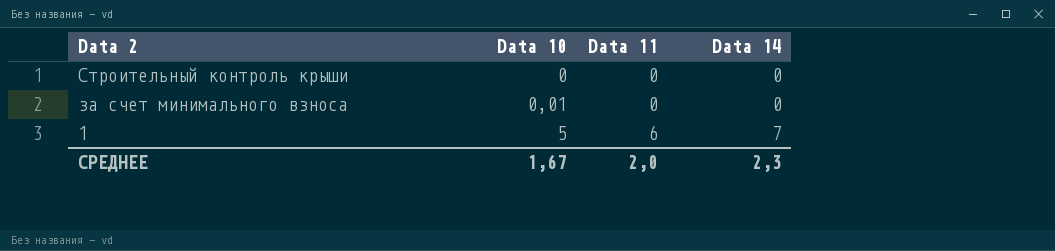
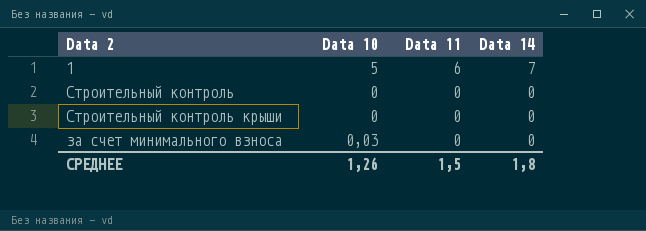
row order: Data 2 descending -> Data 11 descending
row Строительный контроль: none -> 0 | 0 | 0
за счет минимального взноса | Data 10: 0,01 -> 0,03
СРЕДНЕЕ | Data 10: 1,67 -> 1,26
СРЕДНЕЕ | Data 11: 2,0 -> 1,5
СРЕДНЕЕ | Data 14: 2,3 -> 1,8

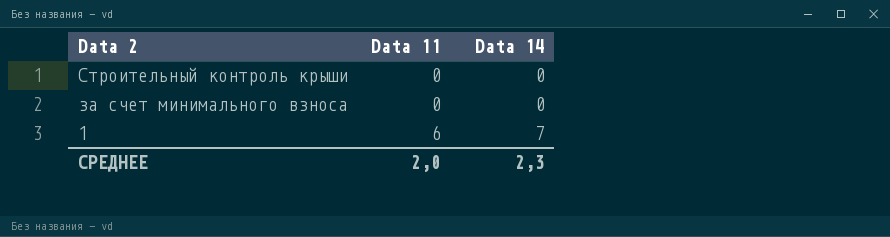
row order: Data 11 descending -> Data 2 descending
column Data 10 | position: 2 -> none
row Строительный контроль: 0 | 0 | 0 -> none
СРЕДНЕЕ | Data 11: 1,5 -> 2,0
СРЕДНЕЕ | Data 14: 1,8 -> 2,3

